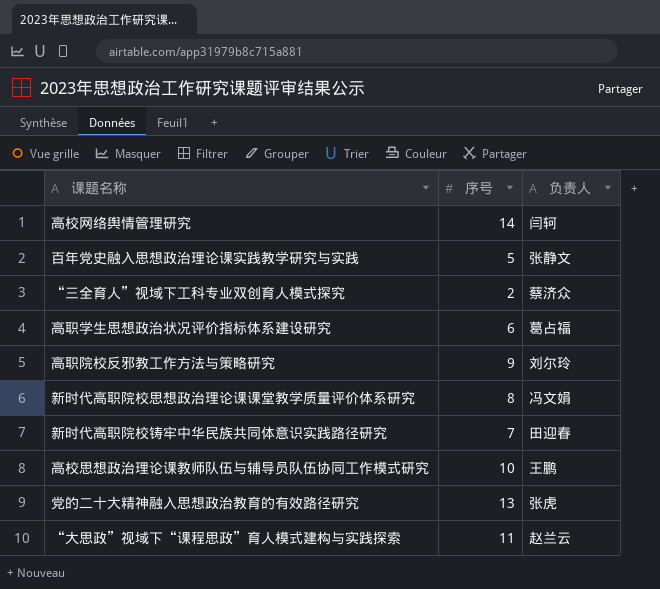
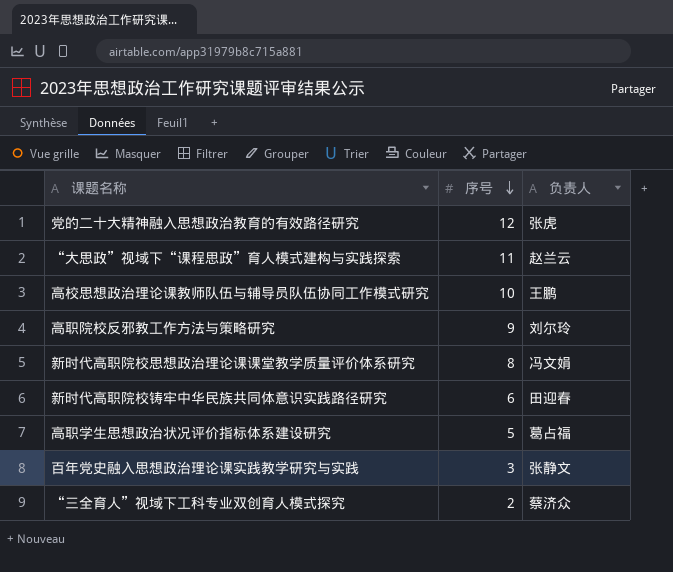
row order: none -> 序号 descending
row 高校网络舆情管理研究: 14 | 闫轲 -> none
党的二十大精神融入思想政治教育的有效路径研究 | 序号: 13 -> 12
新时代高职院校铸牢中华民族共同体意识实践路径研究 | 序号: 7 -> 6
高职学生思想政治状况评价指标体系建设研究 | 序号: 6 -> 5
百年党史融入思想政治理论课实践教学研究与实践 | 序号: 5 -> 3

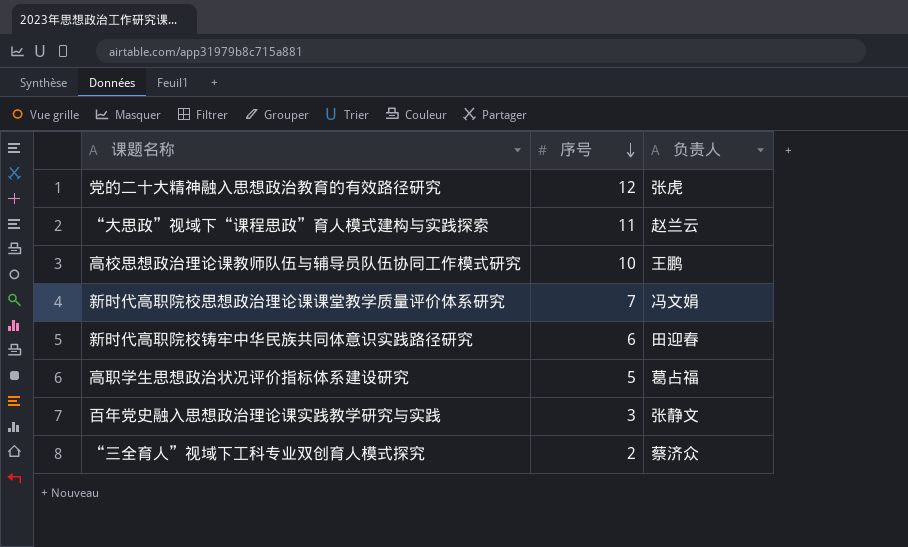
row 高职院校反邪教工作方法与策略研究: 9 | 刘尔玲 -> none
新时代高职院校思想政治理论课课堂教学质量评价体系研究 | 序号: 8 -> 7

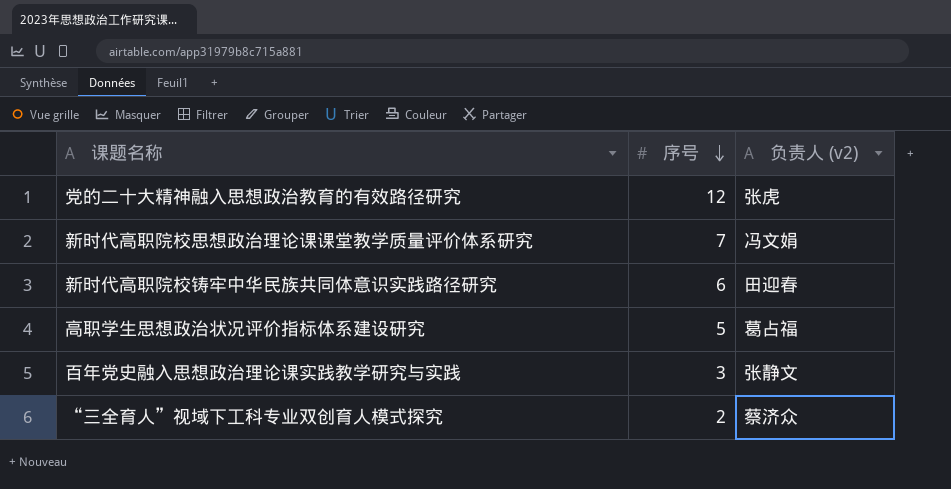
column name: 负责人 -> 负责人 (v2)
row “大思政”视域下“课程思政”育人模式建构与实践探索: 11 | 赵兰云 -> none
row 高校思想政治理论课教师队伍与辅导员队伍协同工作模式研究: 10 | 王鹏 -> none

